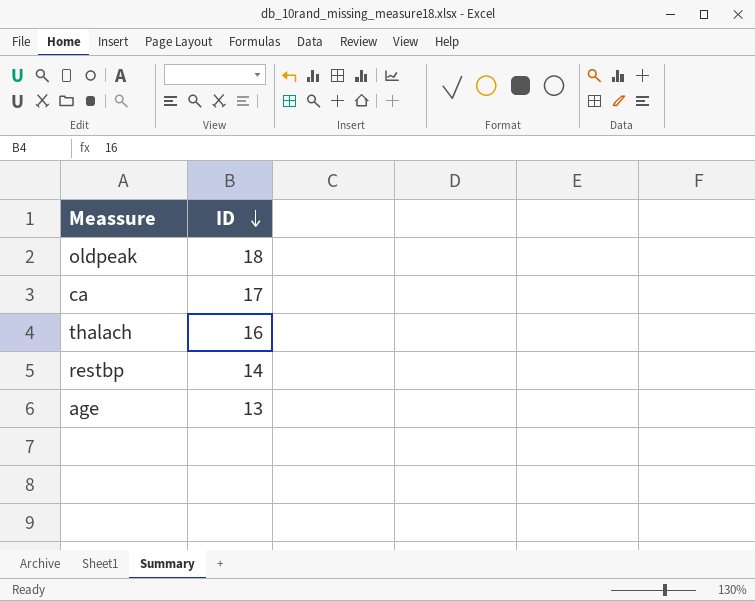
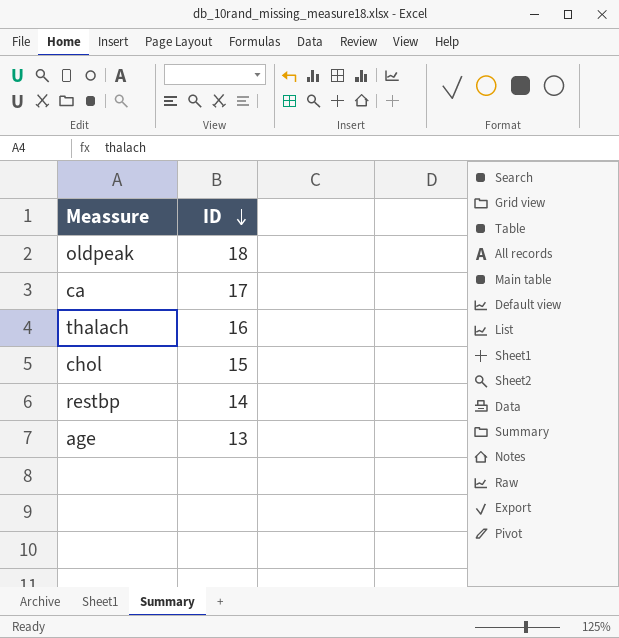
row chol: none -> 15

